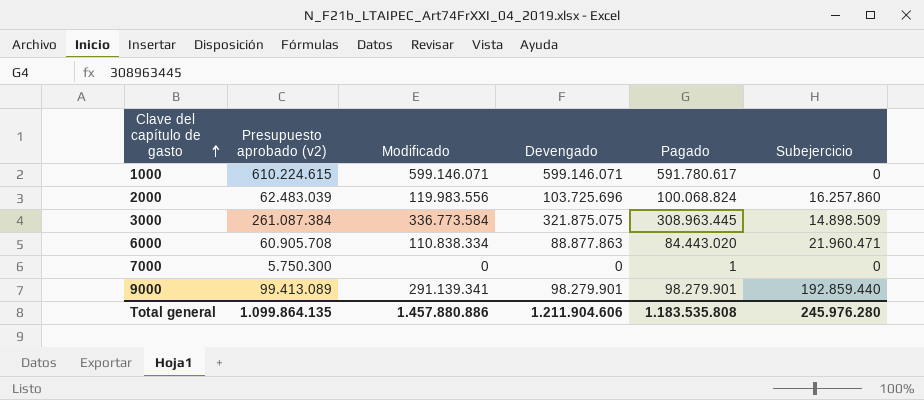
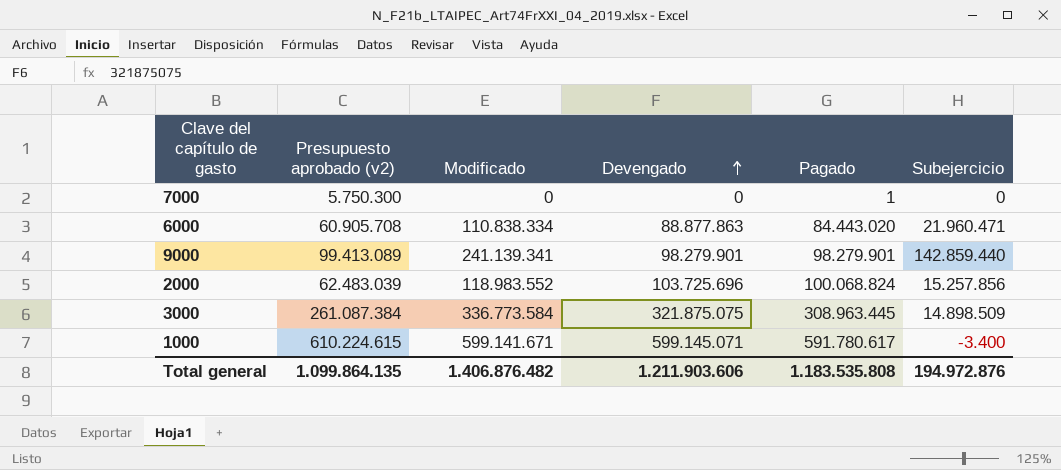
row order: Clave del capítulo de gasto ascending -> Devengado ascending
9000 | Modificado: 291.139.341 -> 241.139.341
9000 | Subejercicio: 192.859.440 -> 142.859.440
2000 | Modificado: 119.983.556 -> 118.983.552
2000 | Subejercicio: 16.257.860 -> 15.257.856
1000 | Modificado: 599.146.071 -> 599.141.671
1000 | Devengado: 599.146.071 -> 599.145.071
1000 | Subejercicio: 0 -> -3.400
Total general | Modificado: 1.457.880.886 -> 1.406.876.482
Total general | Devengado: 1.211.904.606 -> 1.211.903.606
Total general | Subejercicio: 245.976.280 -> 194.972.876

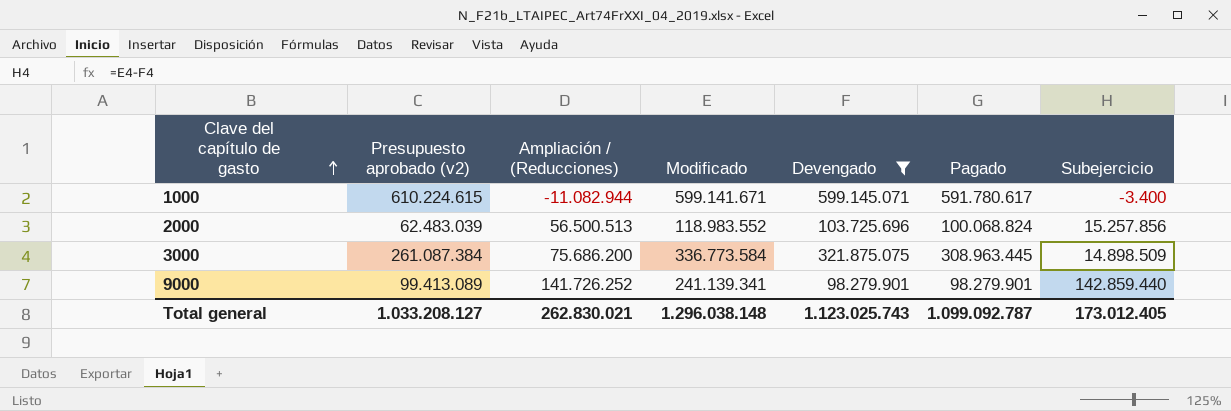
filter: none -> Devengado >= 98.279.901
row order: Devengado ascending -> Clave del capítulo de gasto ascending
column Ampliación / (Reducciones) | formula: none -> [Modificado] - [Presupuesto aprobado (v2)]
Total general | Presupuesto aprobado (v2): 1.099.864.135 -> 1.033.208.127
Total general | Modificado: 1.406.876.482 -> 1.296.038.148
Total general | Devengado: 1.211.903.606 -> 1.123.025.743
Total general | Pagado: 1.183.535.808 -> 1.099.092.787
Total general | Subejercicio: 194.972.876 -> 173.012.405

